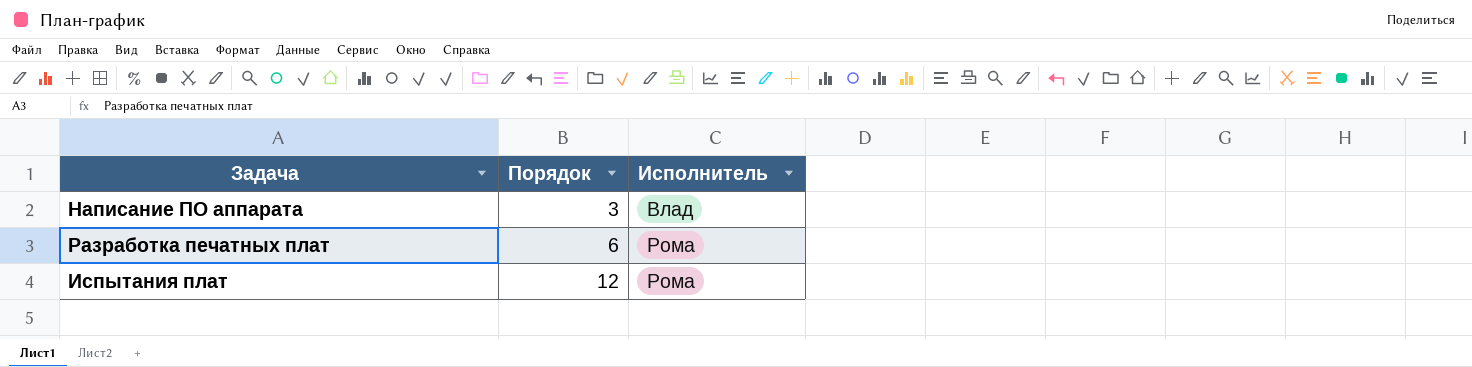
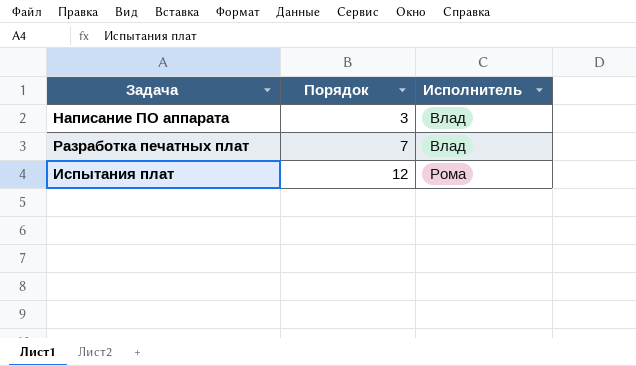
Разработка печатных плат | Порядок: 6 -> 7
Разработка печатных плат | Исполнитель: Рома -> Влад

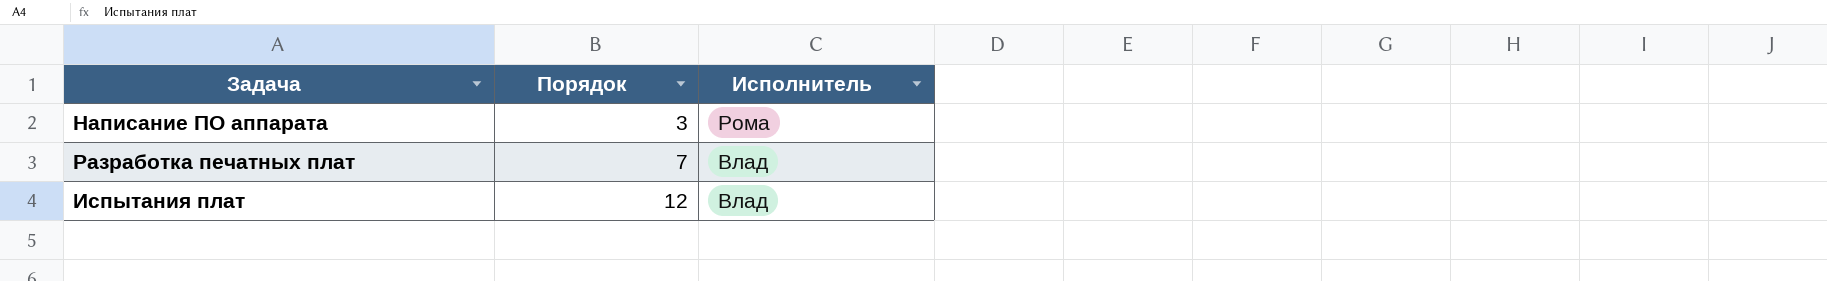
Написание ПО аппарата | Исполнитель: Влад -> Рома
Испытания плат | Исполнитель: Рома -> Влад

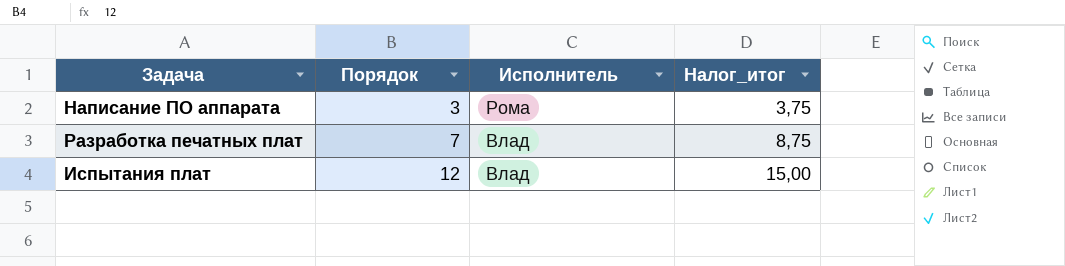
column Налог_итог | formula: none -> [Порядок] * 1,25

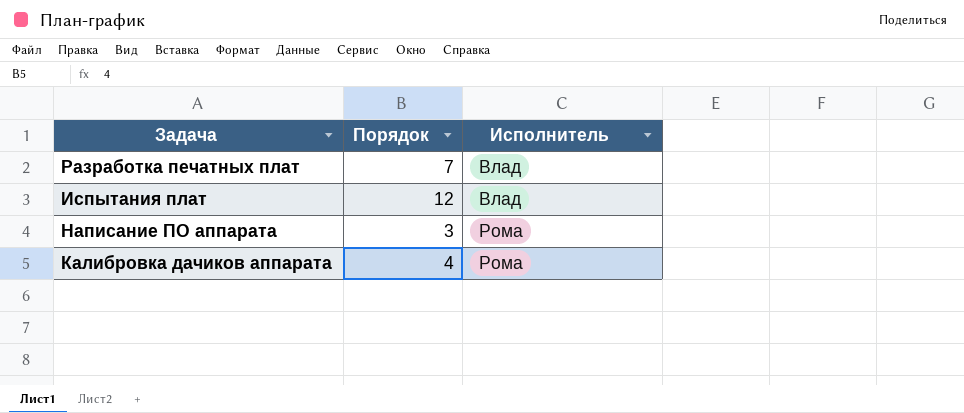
row order: Порядок ascending -> Исполнитель ascending
column Налог_итог | formula: [Порядок] * 1,25 -> none
row Калибровка дачиков аппарата: none -> 4 | Рома

